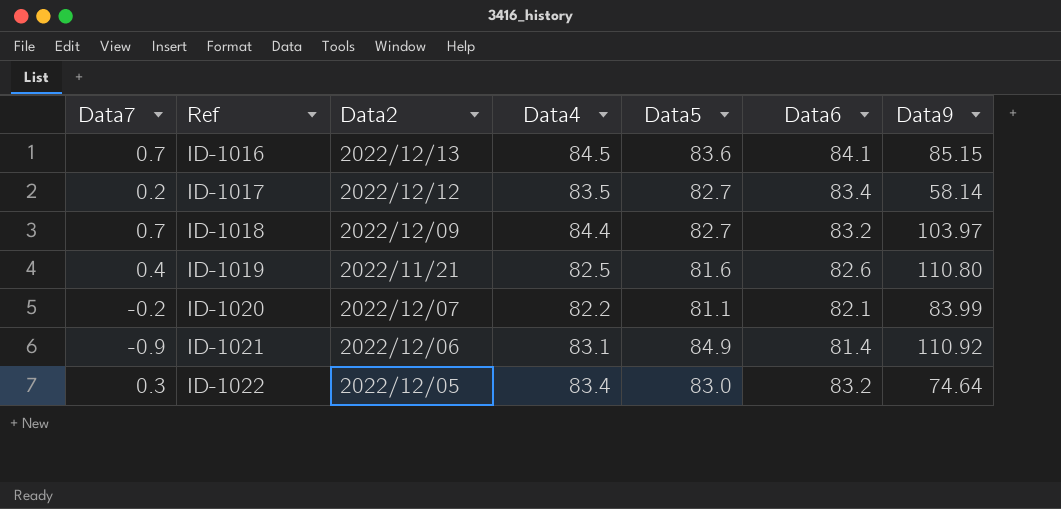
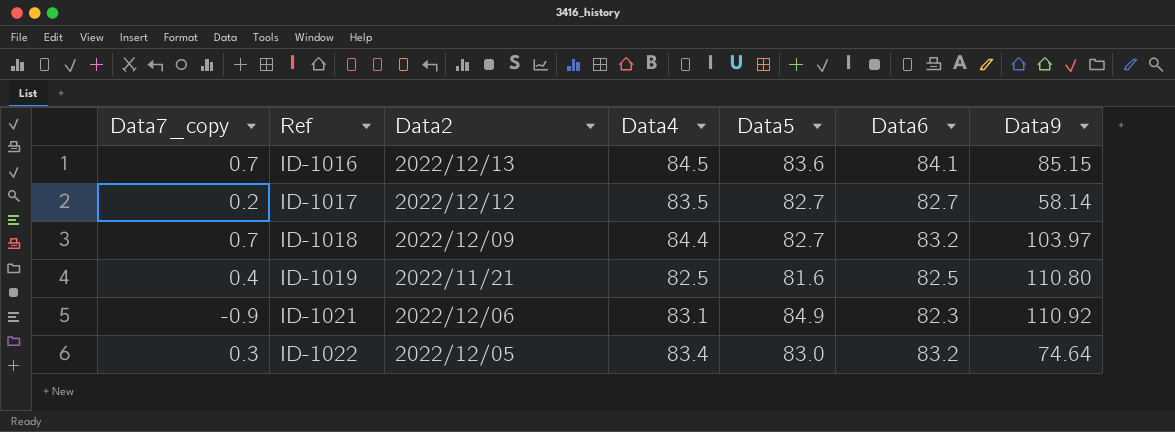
column name: Data7 -> Data7_copy
row ID-1020: -0.2 | 2022/12/07 | 82.2 | 81.1 | 82.1 | 83.99 -> none
ID-1017 | Data6: 83.4 -> 82.7
ID-1019 | Data6: 82.6 -> 82.5
ID-1021 | Data6: 81.4 -> 82.3

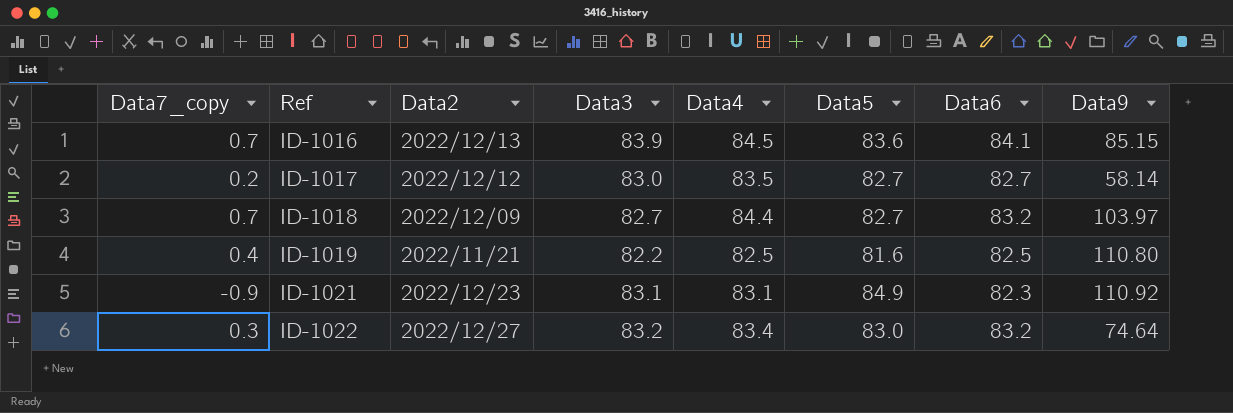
column Data3 | position: none -> 4
ID-1021 | Data2: 2022/12/06 -> 2022/12/23
ID-1022 | Data2: 2022/12/05 -> 2022/12/27

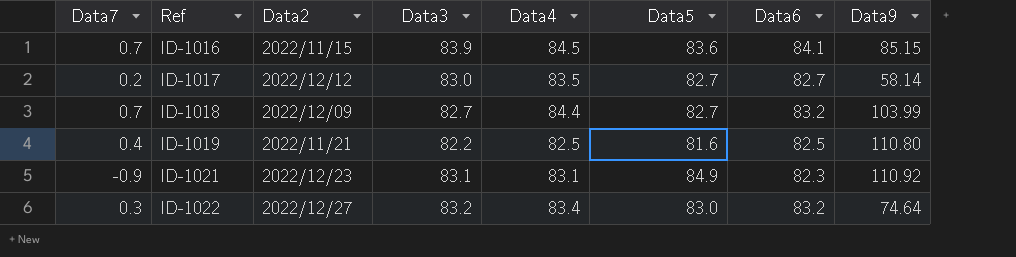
column name: Data7_copy -> Data7
ID-1016 | Data2: 2022/12/13 -> 2022/11/15
ID-1018 | Data9: 103.97 -> 103.99

